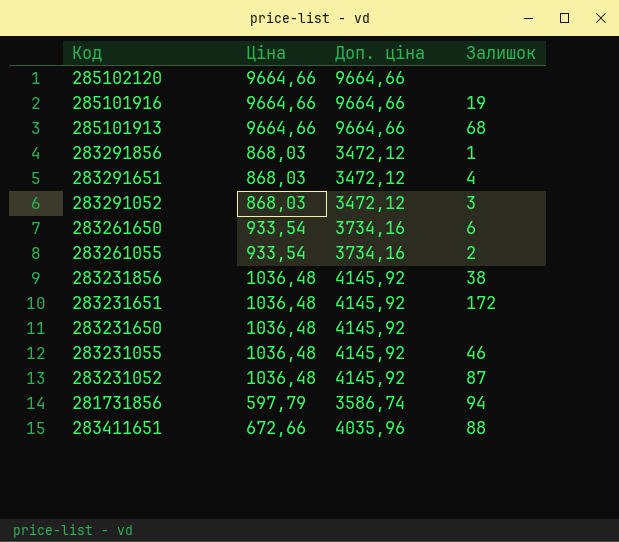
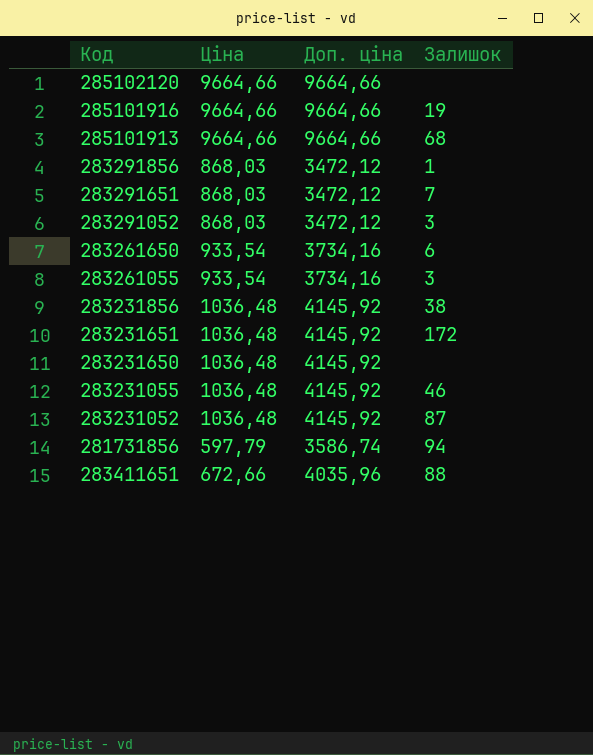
283291651 | Залишок: 4 -> 7
283261055 | Залишок: 2 -> 3

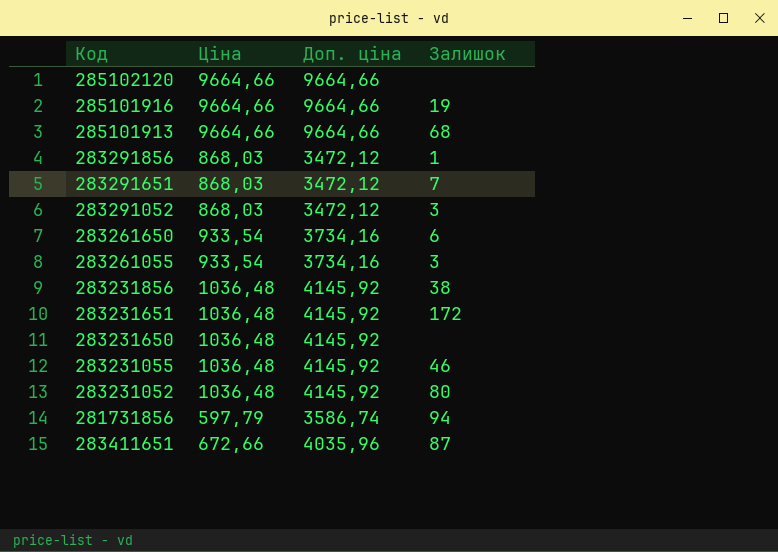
283231052 | Залишок: 87 -> 80
283411651 | Залишок: 88 -> 87

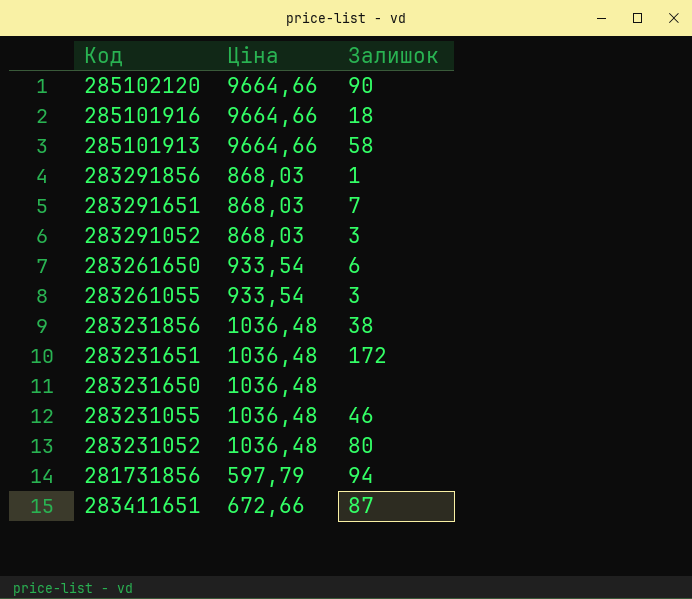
column Доп. ціна | position: 3 -> none
285102120 | Залишок: none -> 90
285101916 | Залишок: 19 -> 18
285101913 | Залишок: 68 -> 58

